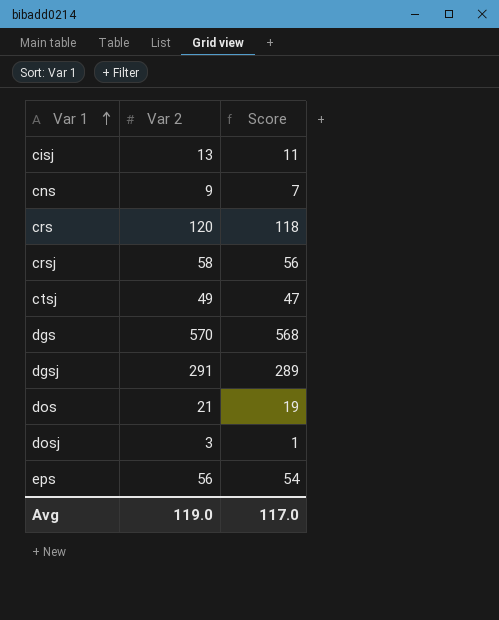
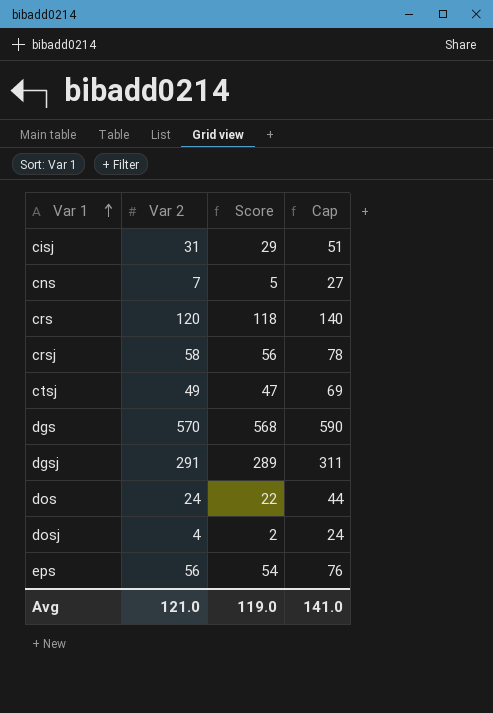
column Cap | formula: none -> [Var 2] + 20
cisj | Var 2: 13 -> 31
cisj | Score: 11 -> 29
cns | Var 2: 9 -> 7
cns | Score: 7 -> 5
dos | Var 2: 21 -> 24
dos | Score: 19 -> 22
dosj | Var 2: 3 -> 4
dosj | Score: 1 -> 2
Avg | Var 2: 119.0 -> 121.0
Avg | Score: 117.0 -> 119.0

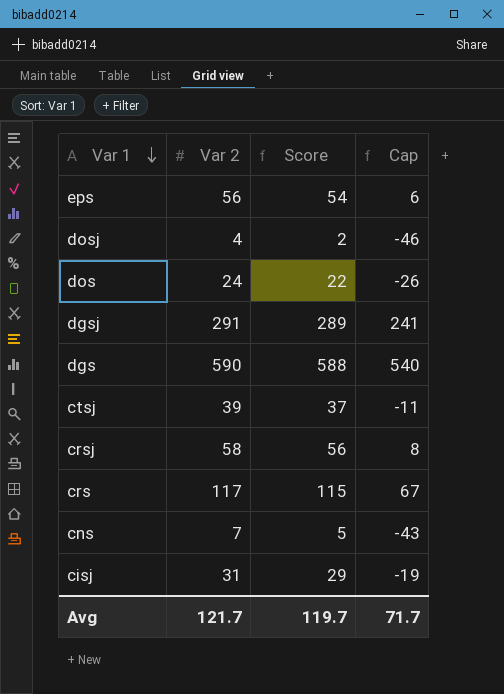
row order: Var 1 ascending -> Var 1 descending
column Cap | formula: [Var 2] + 20 -> [Var 2] - 50
dgs | Var 2: 570 -> 590
dgs | Score: 568 -> 588
ctsj | Var 2: 49 -> 39
ctsj | Score: 47 -> 37
crs | Var 2: 120 -> 117
crs | Score: 118 -> 115
Avg | Var 2: 121.0 -> 121.7
Avg | Score: 119.0 -> 119.7
Avg | Cap: 141.0 -> 71.7

